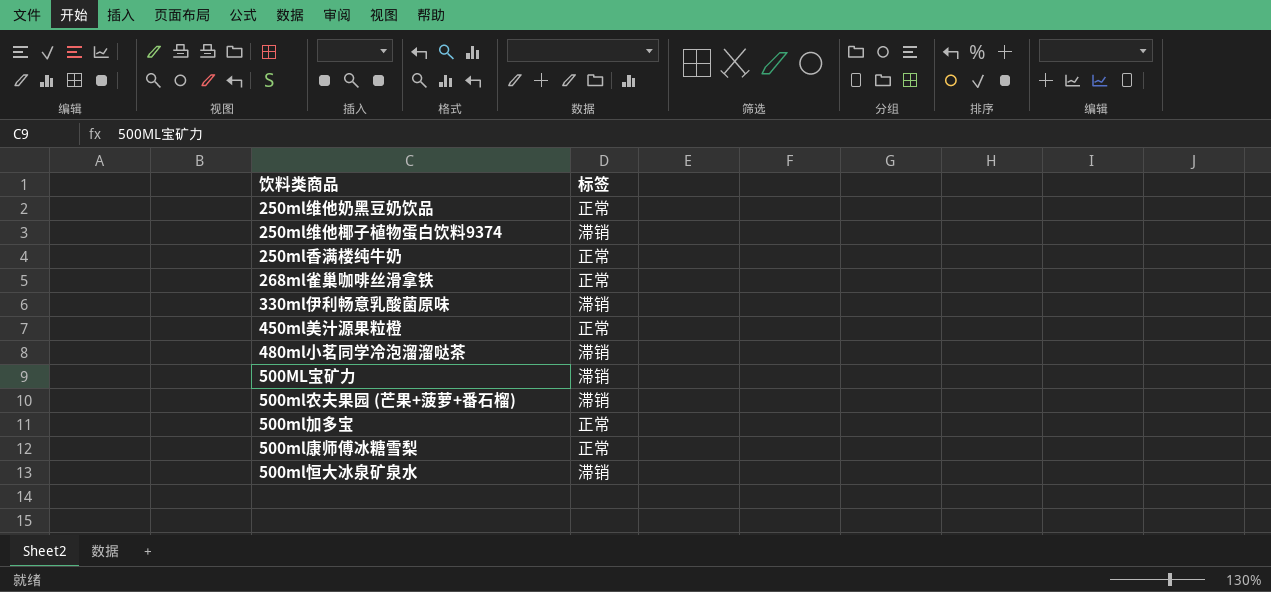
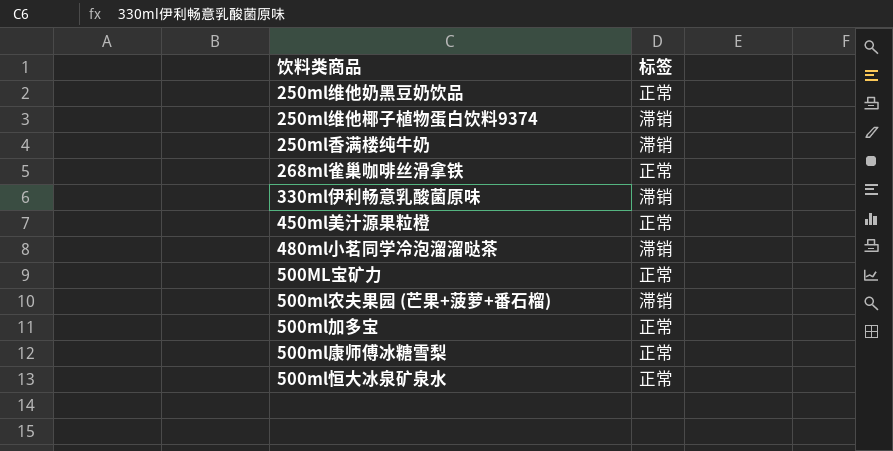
250ml香满楼纯牛奶 | 标签: 正常 -> 滞销
500ML宝矿力 | 标签: 滞销 -> 正常
500ml恒大冰泉矿泉水 | 标签: 滞销 -> 正常

